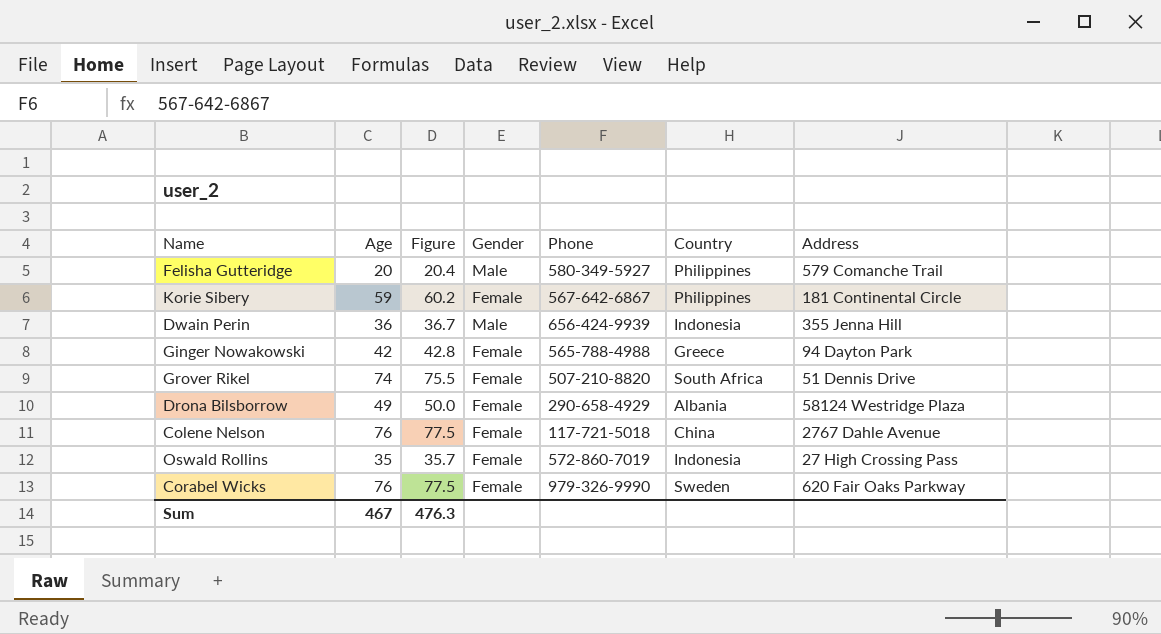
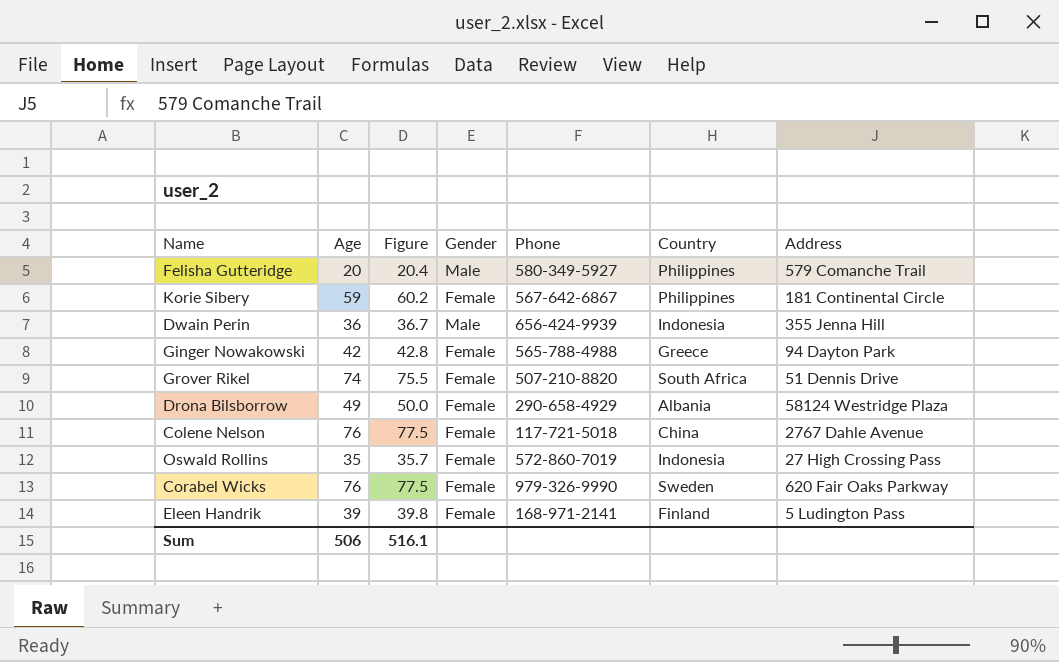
row Eleen Handrik: none -> 39 | 39.8 | Female | 168-971-2141 | Finland | 5 Ludington Pass
Sum | Age: 467 -> 506
Sum | Figure: 476.3 -> 516.1

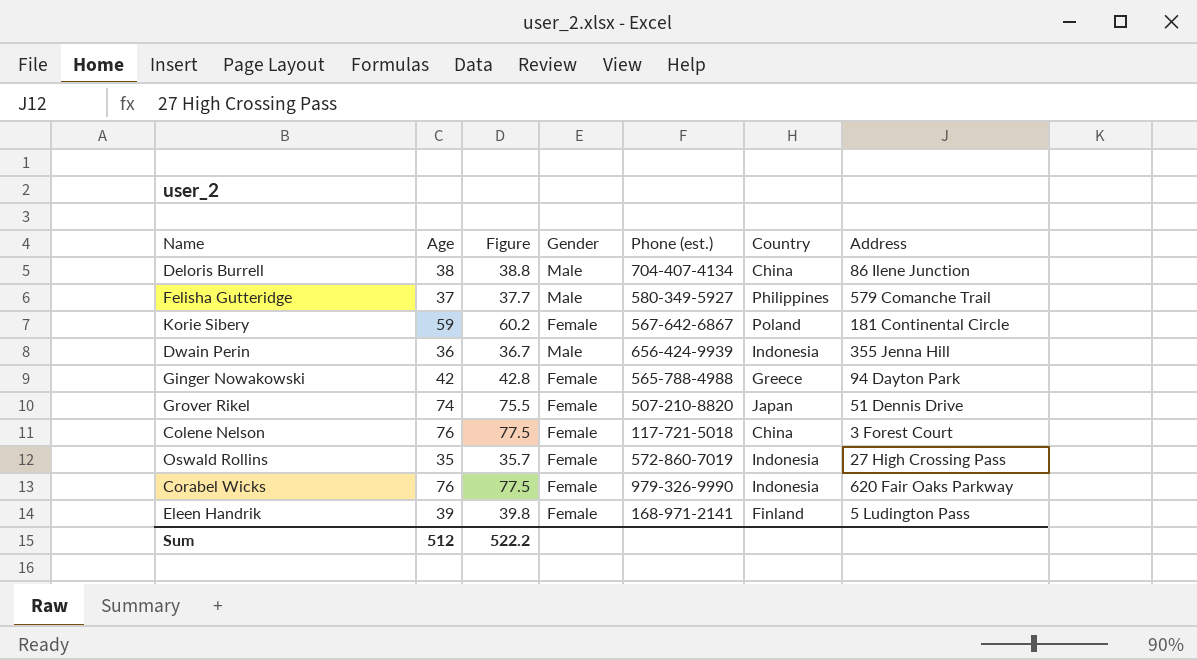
column name: Phone -> Phone (est.)
row Drona Bilsborrow: 49 | 50.0 | Female | 290-658-4929 | Albania | 58124 Westridge Plaza -> none
row Deloris Burrell: none -> 38 | 38.8 | Male | 704-407-4134 | China | 86 Ilene Junction
Felisha Gutteridge | Age: 20 -> 37
Felisha Gutteridge | Figure: 20.4 -> 37.7
Korie Sibery | Country: Philippines -> Poland
Grover Rikel | Country: South Africa -> Japan
Colene Nelson | Address: 2767 Dahle Avenue -> 3 Forest Court
Corabel Wicks | Country: Sweden -> Indonesia
Sum | Age: 506 -> 512
Sum | Figure: 516.1 -> 522.2

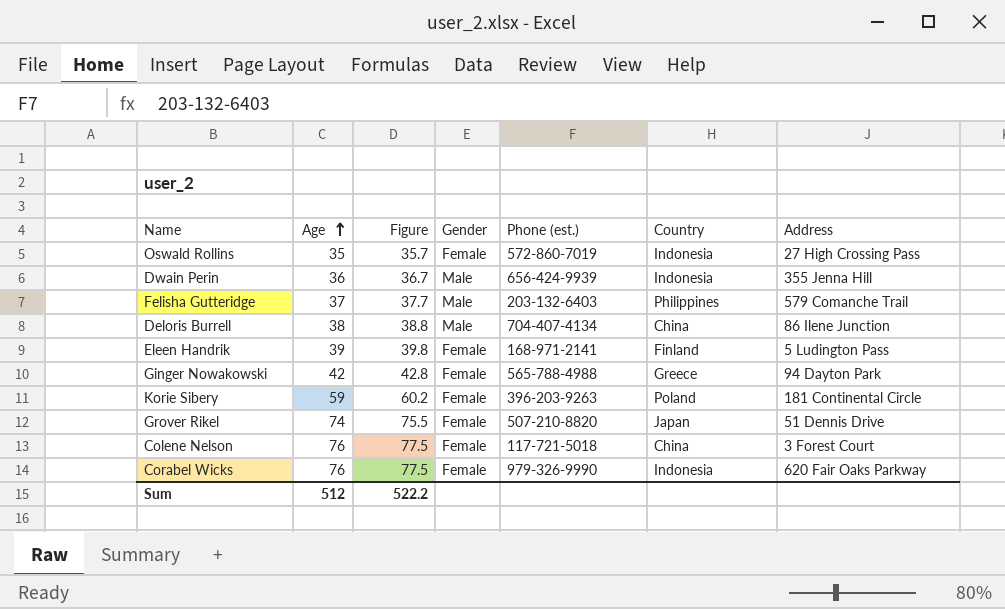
row order: none -> Age ascending
Felisha Gutteridge | Phone (est.): 580-349-5927 -> 203-132-6403
Korie Sibery | Phone (est.): 567-642-6867 -> 396-203-9263

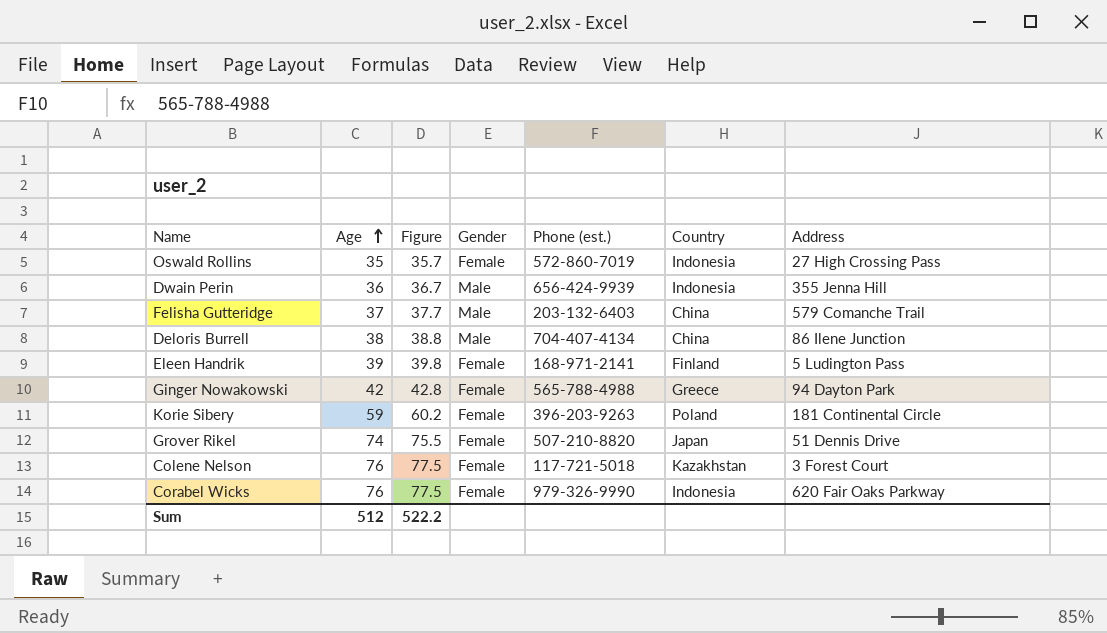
Felisha Gutteridge | Country: Philippines -> China
Colene Nelson | Country: China -> Kazakhstan

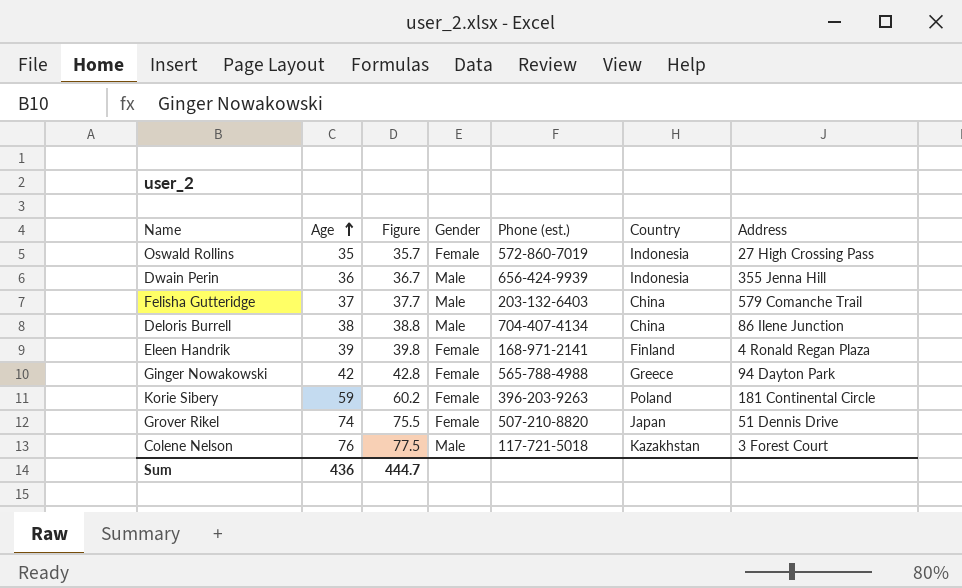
row Corabel Wicks: 76 | 77.5 | Female | 979-326-9990 | Indonesia | 620 Fair Oaks Parkway -> none
Eleen Handrik | Address: 5 Ludington Pass -> 4 Ronald Regan Plaza
Colene Nelson | Gender: Female -> Male
Sum | Age: 512 -> 436
Sum | Figure: 522.2 -> 444.7

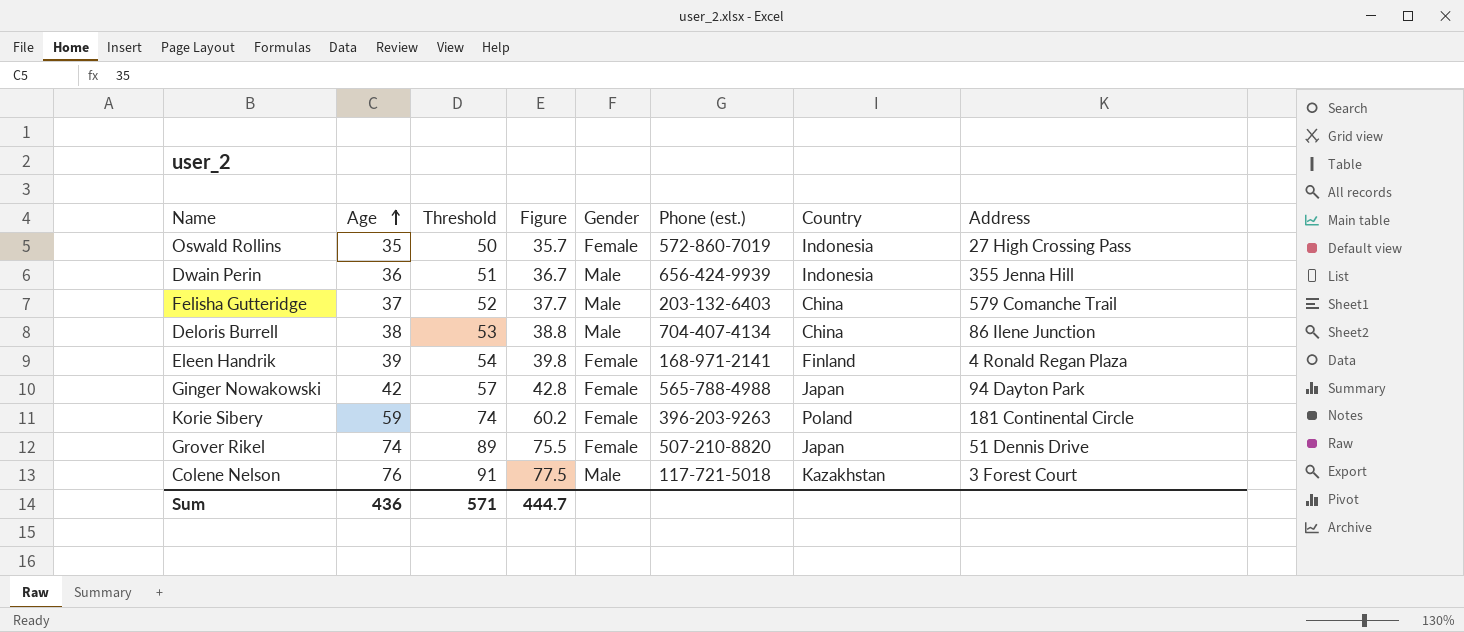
column Threshold | formula: none -> [Age] + 15
Ginger Nowakowski | Country: Greece -> Japan

